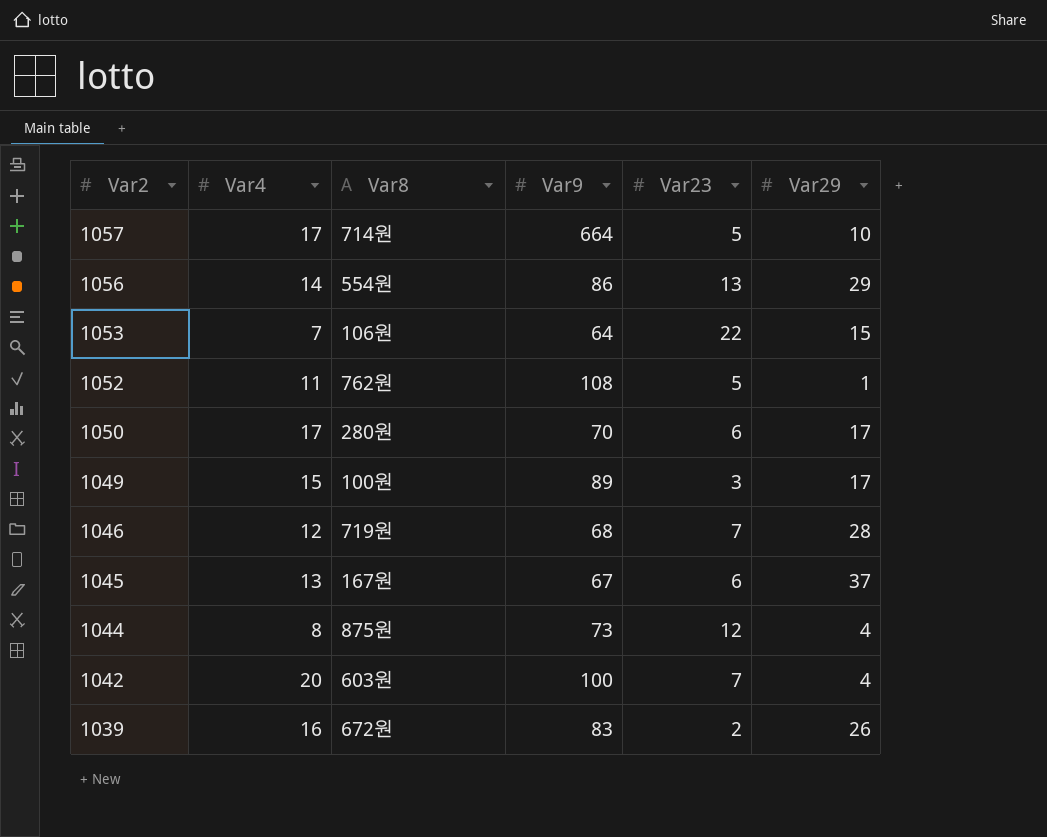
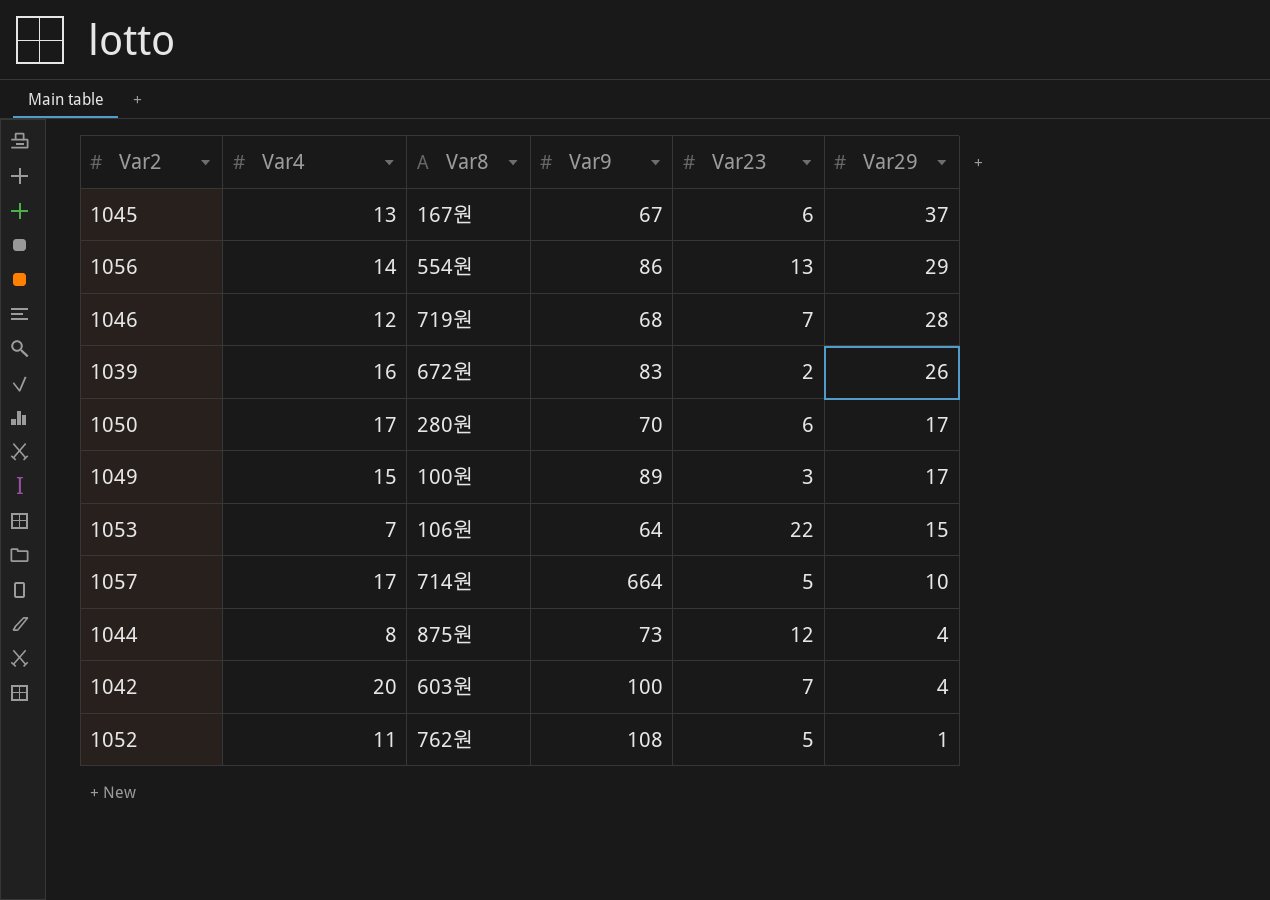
row order: Var2 descending -> Var29 descending

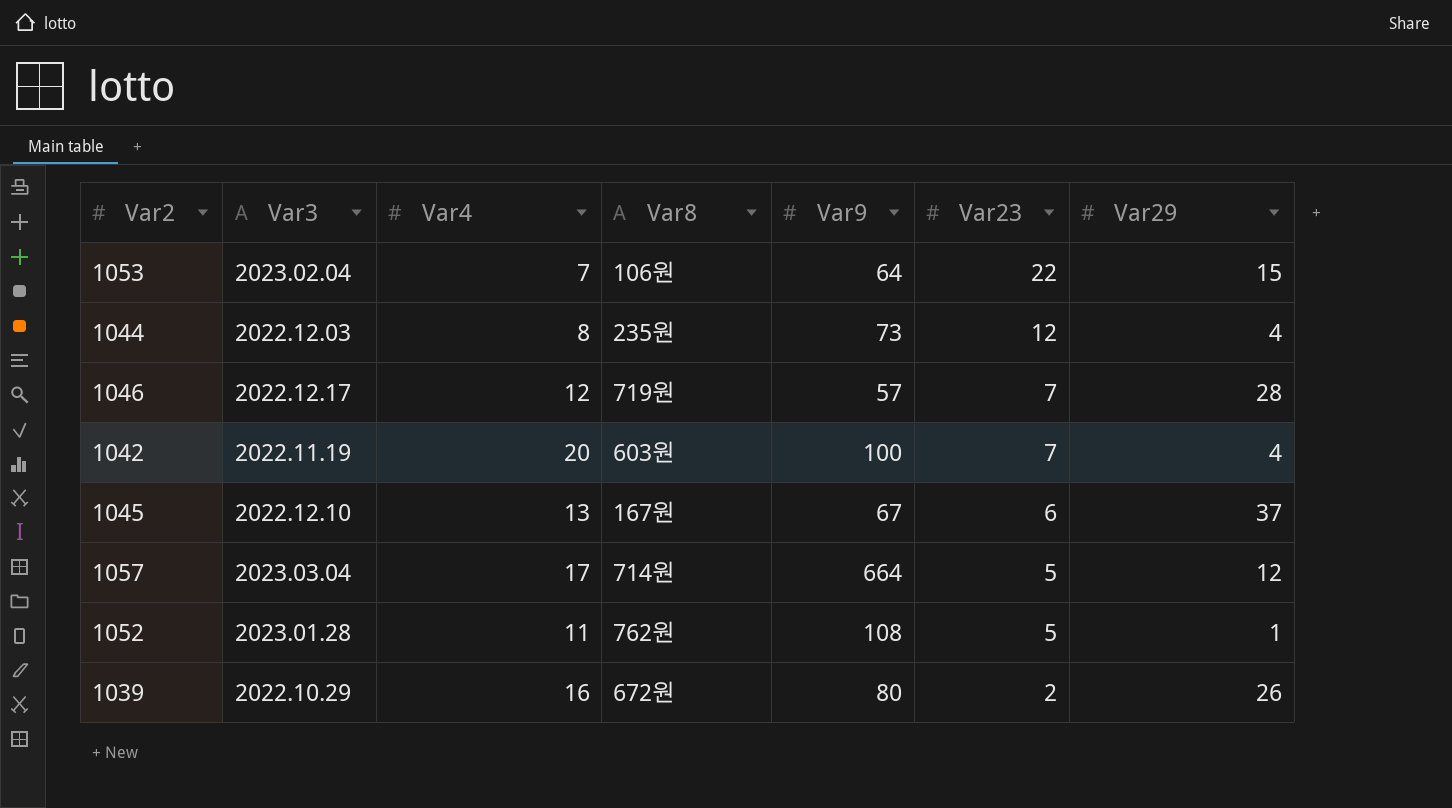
row order: Var29 descending -> Var23 descending
column Var3 | position: none -> 2
row 1056: 14 | 554원 | 86 | 13 | 29 -> none
row 1050: 17 | 280원 | 70 | 6 | 17 -> none
row 1049: 15 | 100원 | 89 | 3 | 17 -> none
1044 | Var8: 875원 -> 235원
1046 | Var9: 68 -> 57
1057 | Var29: 10 -> 12
1039 | Var9: 83 -> 80

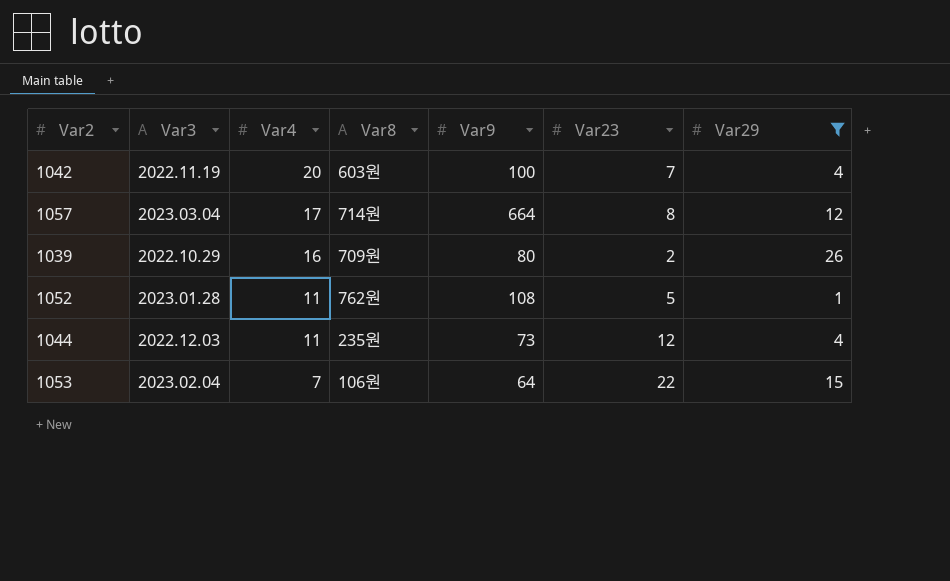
filter: none -> Var29 <= 26
row order: Var23 descending -> Var4 descending
1057 | Var23: 5 -> 8
1039 | Var8: 672원 -> 709원
1044 | Var4: 8 -> 11

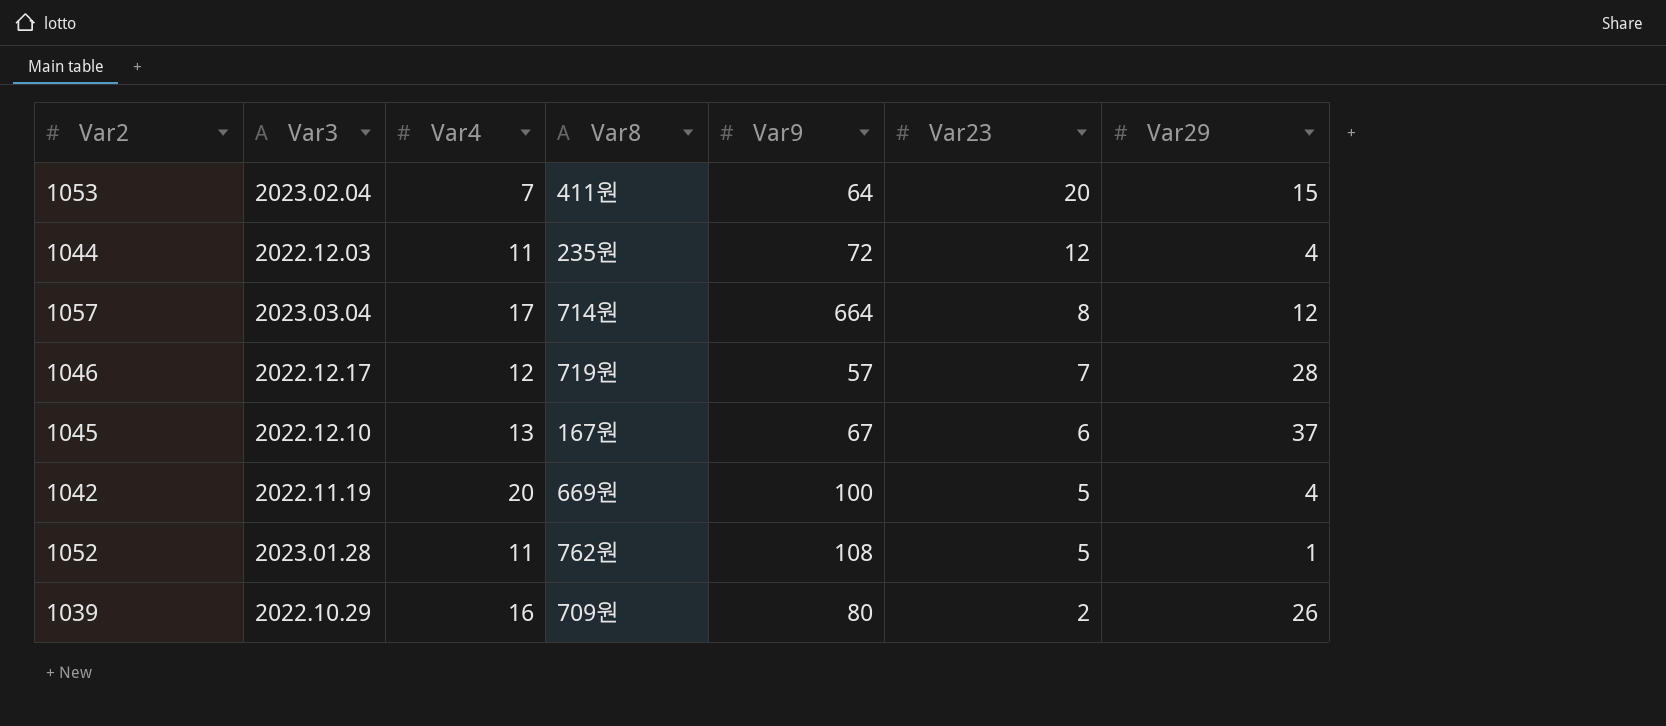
filter: Var29 <= 26 -> none
row order: Var4 descending -> Var23 descending
1053 | Var8: 106원 -> 411원
1053 | Var23: 22 -> 20
1044 | Var9: 73 -> 72
1042 | Var8: 603원 -> 669원
1042 | Var23: 7 -> 5

